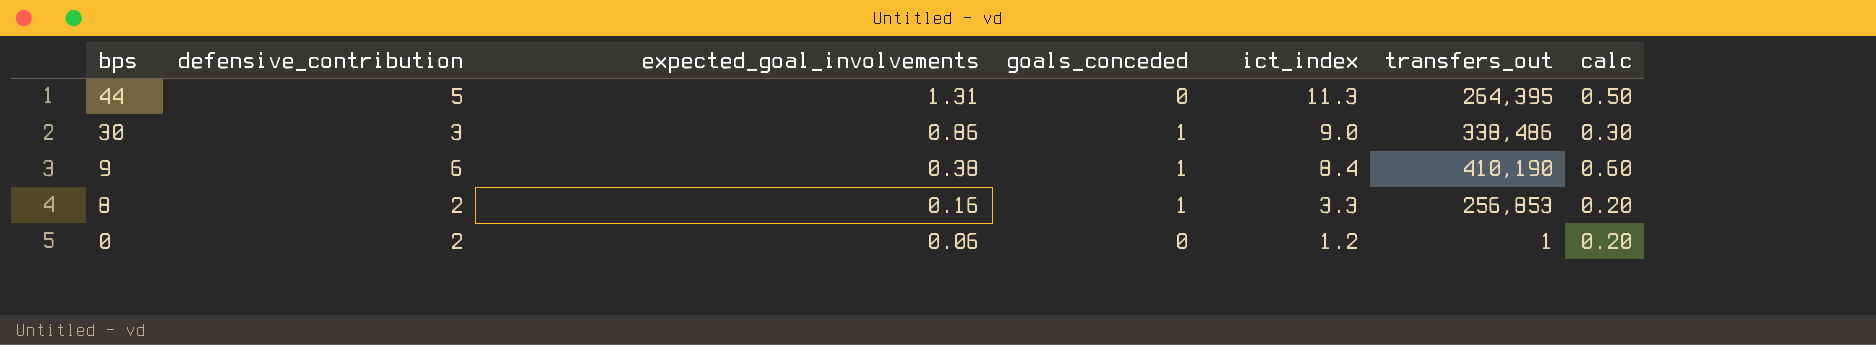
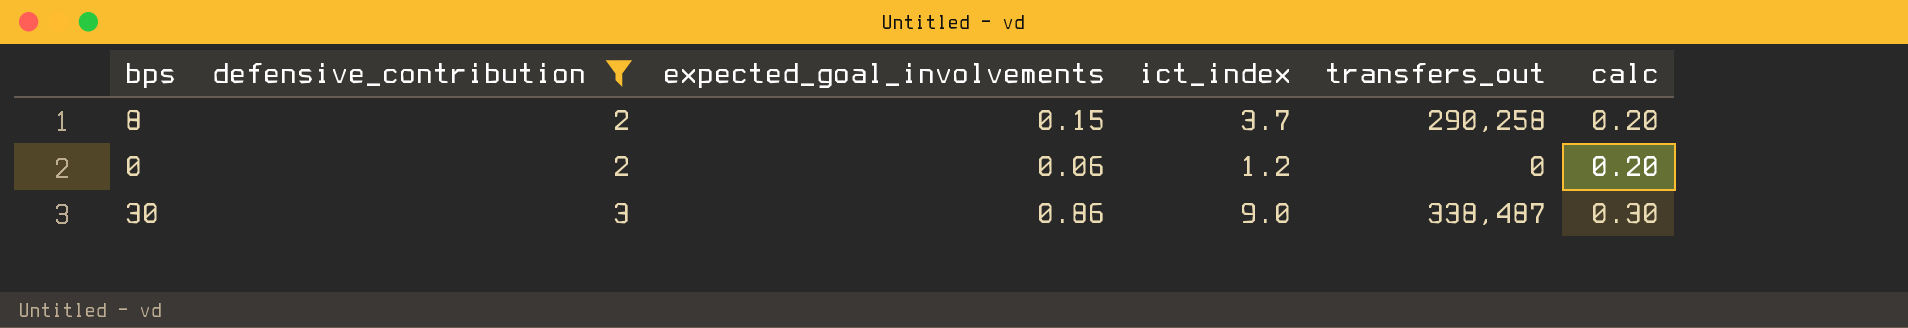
filter: none -> defensive_contribution <= 3
row order: bps descending -> defensive_contribution ascending
column goals_conceded | position: 4 -> none
8 | expected_goal_involvements: 0.16 -> 0.15
8 | ict_index: 3.3 -> 3.7
8 | transfers_out: 256,853 -> 290,258
0 | transfers_out: 1 -> 0
30 | transfers_out: 338,486 -> 338,487

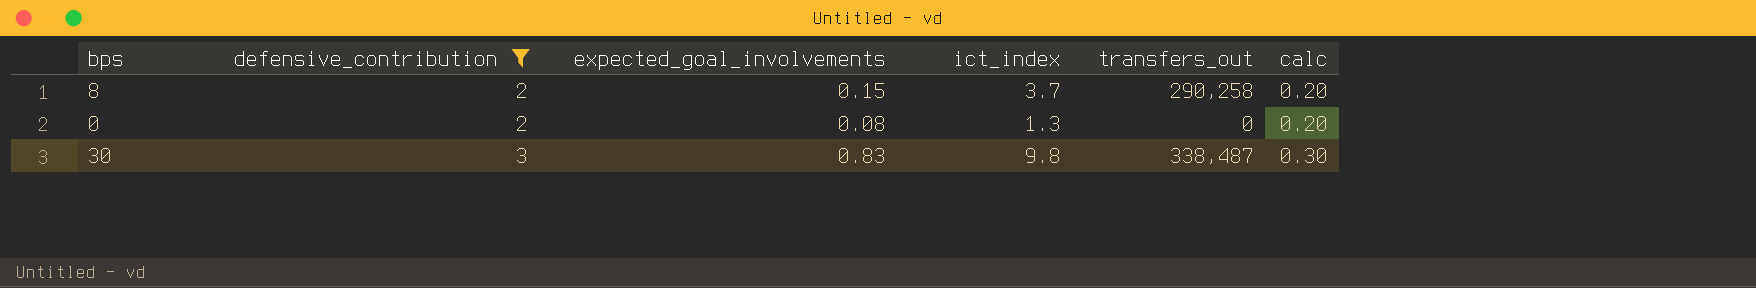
0 | expected_goal_involvements: 0.06 -> 0.08
0 | ict_index: 1.2 -> 1.3
30 | expected_goal_involvements: 0.86 -> 0.83
30 | ict_index: 9.0 -> 9.8

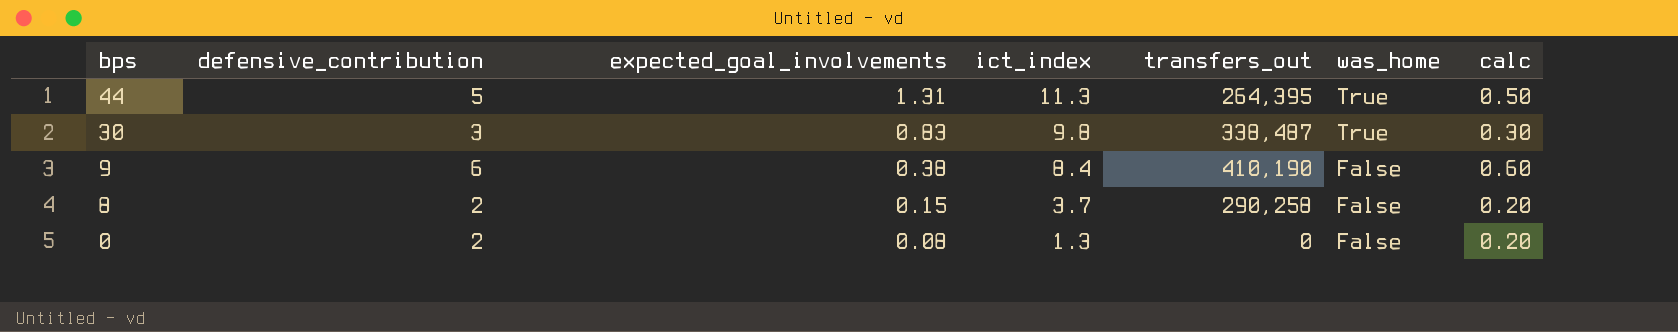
filter: defensive_contribution <= 3 -> none
row order: defensive_contribution ascending -> bps descending
column was_home | position: none -> 6

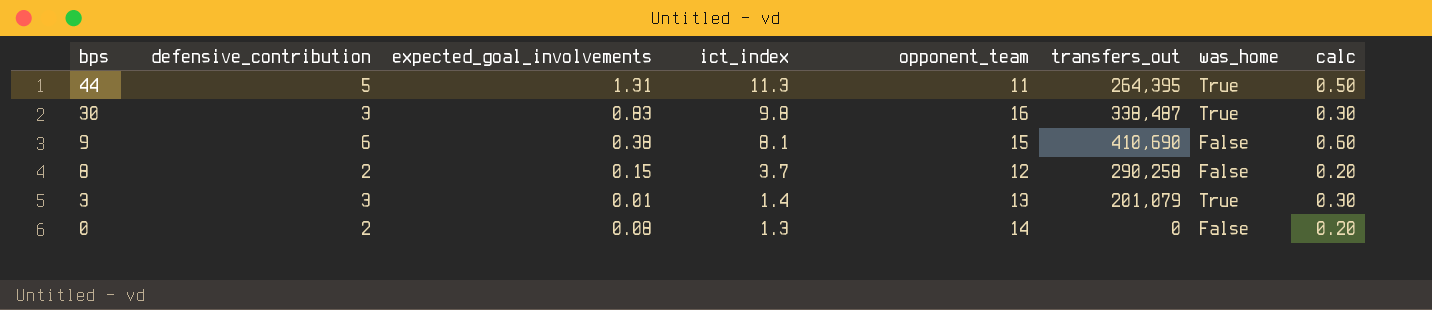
column opponent_team | position: none -> 5
9 | ict_index: 8.4 -> 8.1
9 | transfers_out: 410,190 -> 410,690
row 3: none -> 3 | 0.01 | 1.4 | 13 | 201,079 | True | 0.30

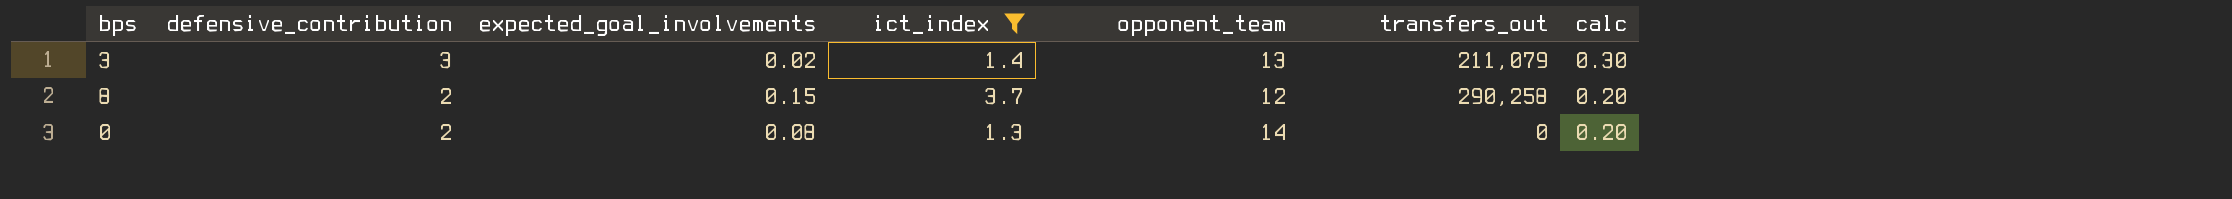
filter: none -> ict_index <= 3.7
row order: bps descending -> defensive_contribution descending
column was_home | position: 7 -> none
3 | expected_goal_involvements: 0.01 -> 0.02
3 | transfers_out: 201,079 -> 211,079

